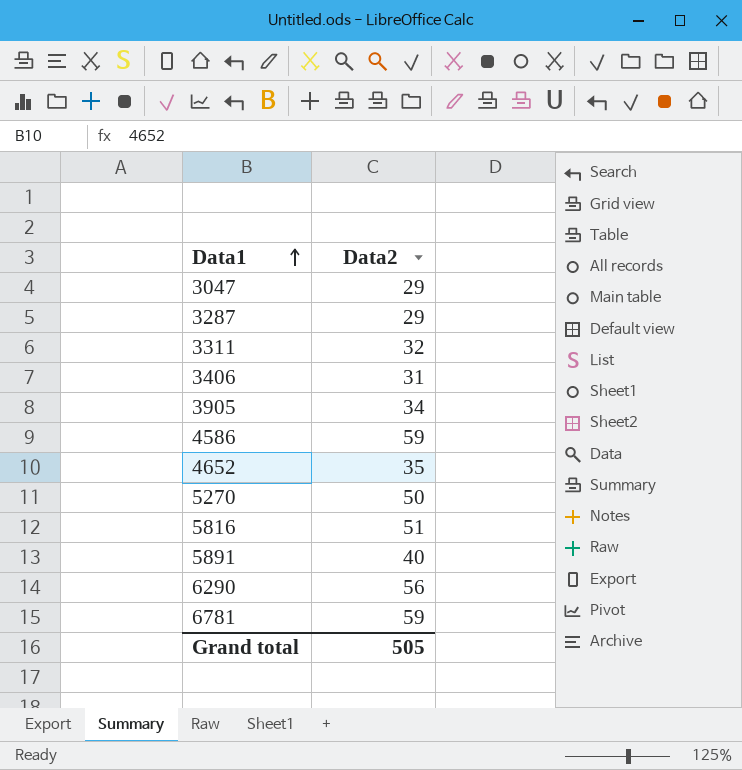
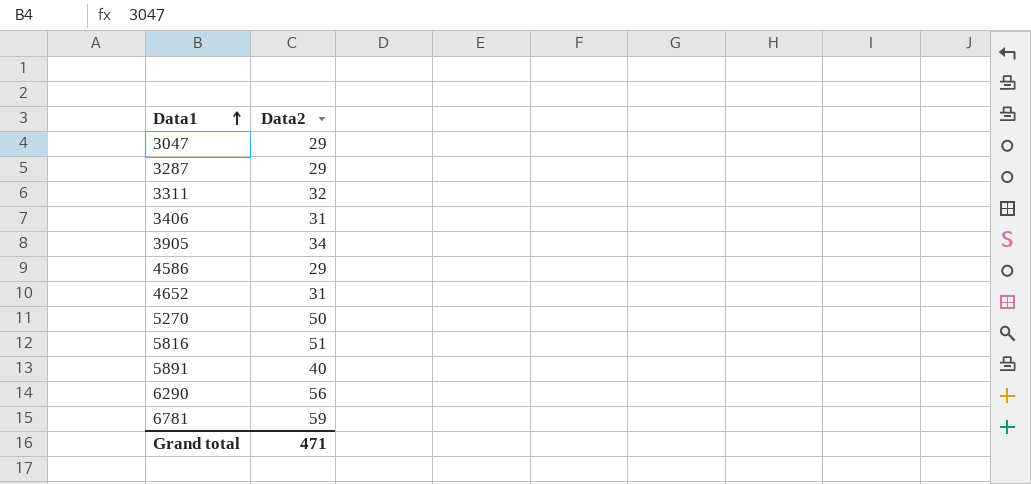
4586 | Data2: 59 -> 29
4652 | Data2: 35 -> 31
Grand total | Data2: 505 -> 471

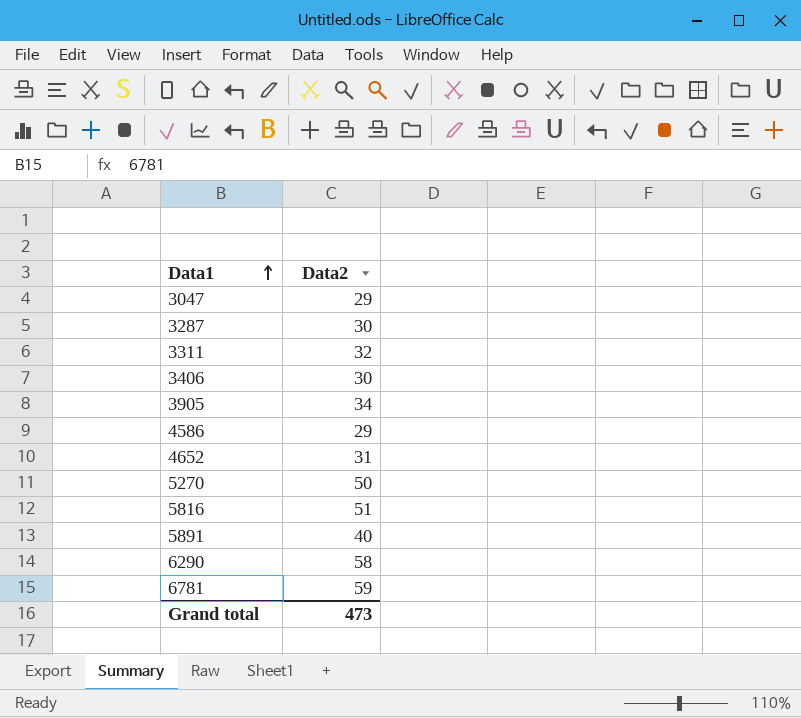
3287 | Data2: 29 -> 30
3406 | Data2: 31 -> 30
6290 | Data2: 56 -> 58
Grand total | Data2: 471 -> 473

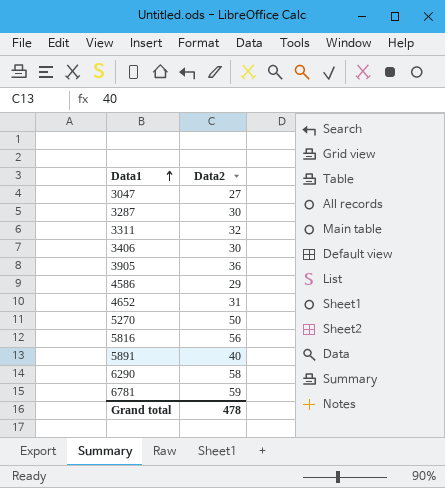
3047 | Data2: 29 -> 27
3905 | Data2: 34 -> 36
5816 | Data2: 51 -> 56
Grand total | Data2: 473 -> 478

